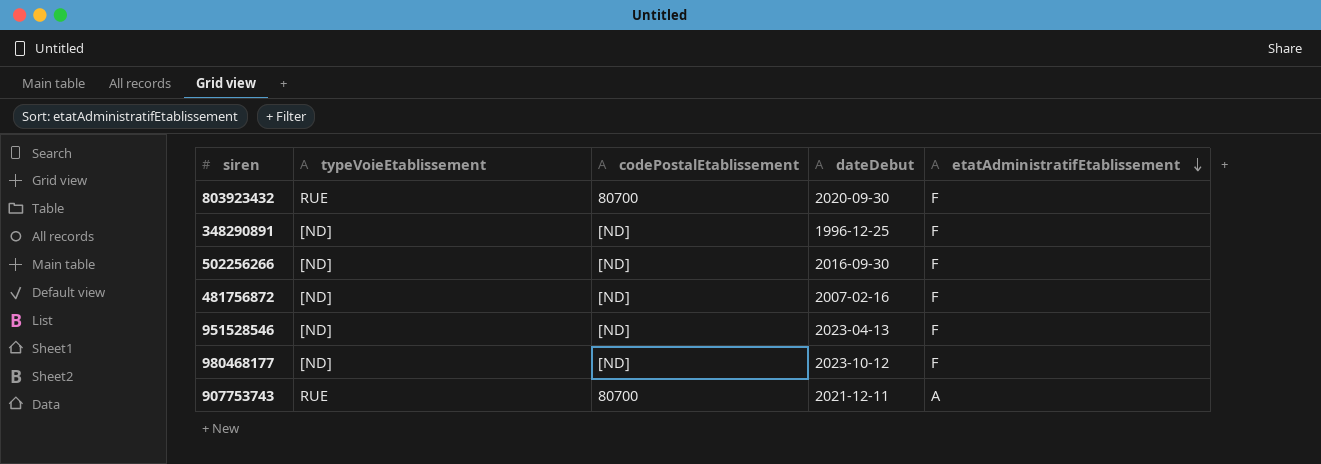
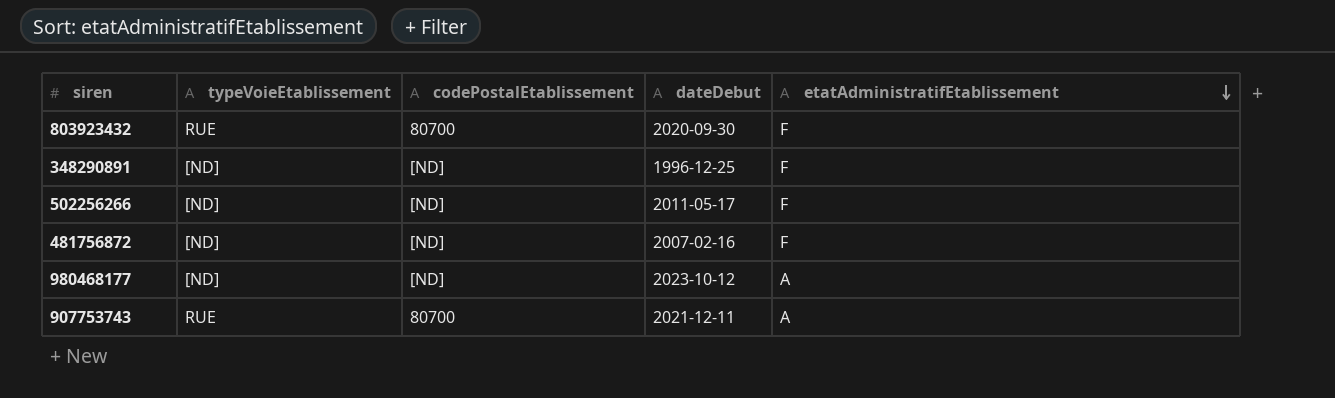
row 951528546: [ND] | [ND] | 2023-04-13 | F -> none
502256266 | dateDebut: 2016-09-30 -> 2011-05-17
980468177 | etatAdministratifEtablissement: F -> A

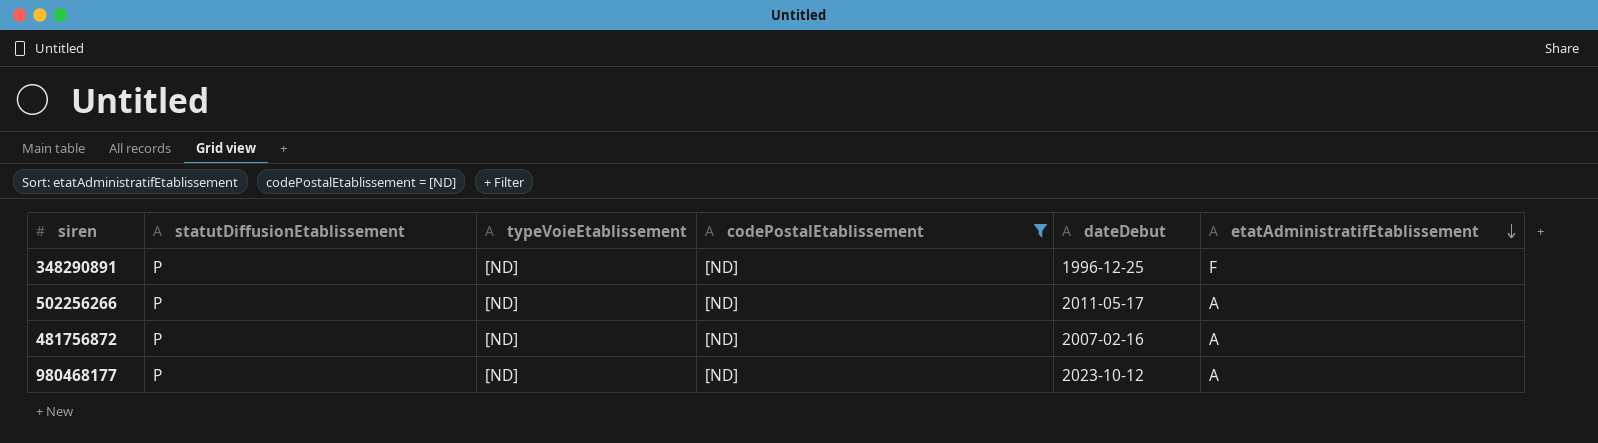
filter: none -> codePostalEtablissement = [ND]
column statutDiffusionEtablissement | position: none -> 2
502256266 | etatAdministratifEtablissement: F -> A
481756872 | etatAdministratifEtablissement: F -> A

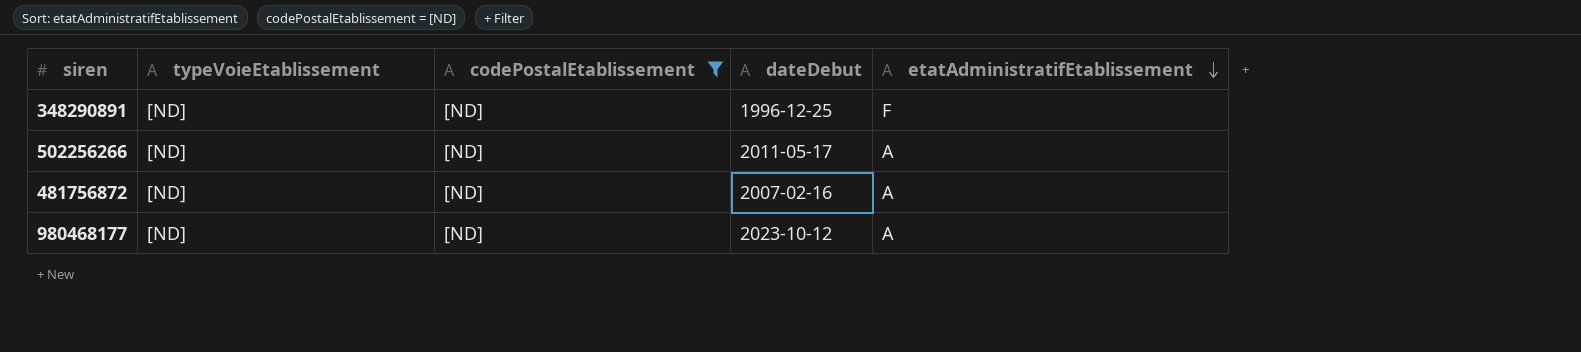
column statutDiffusionEtablissement | position: 2 -> none

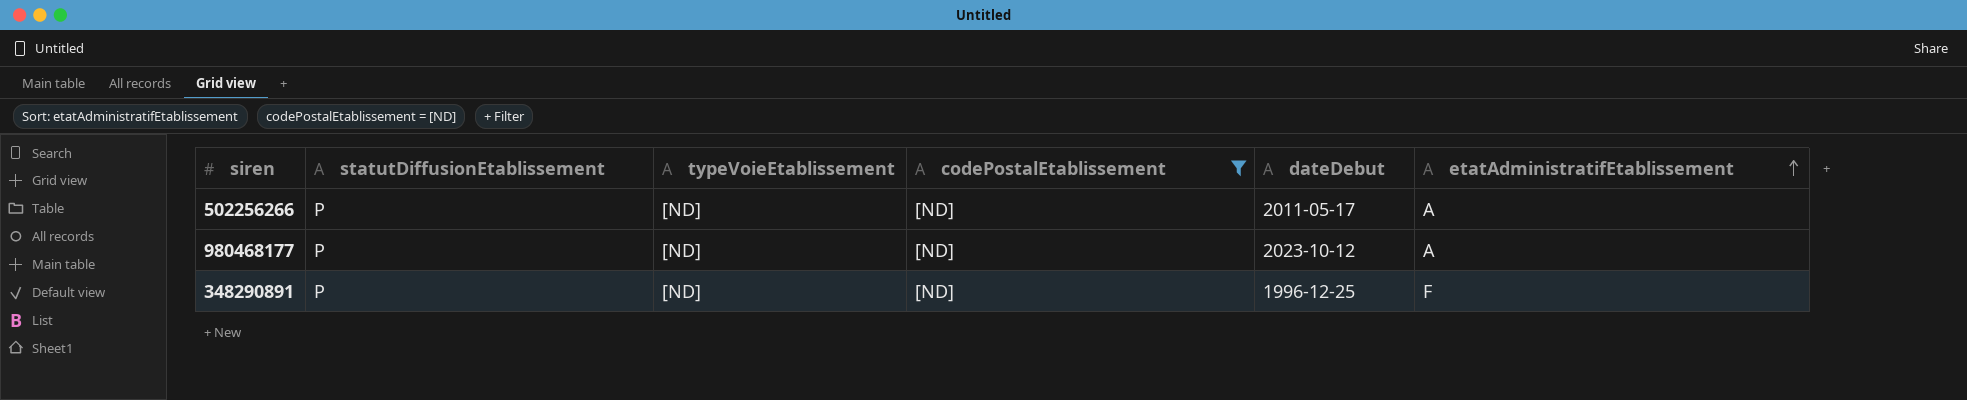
row order: etatAdministratifEtablissement descending -> etatAdministratifEtablissement ascending
column statutDiffusionEtablissement | position: none -> 2
row 481756872: [ND] | [ND] | 2007-02-16 | A -> none

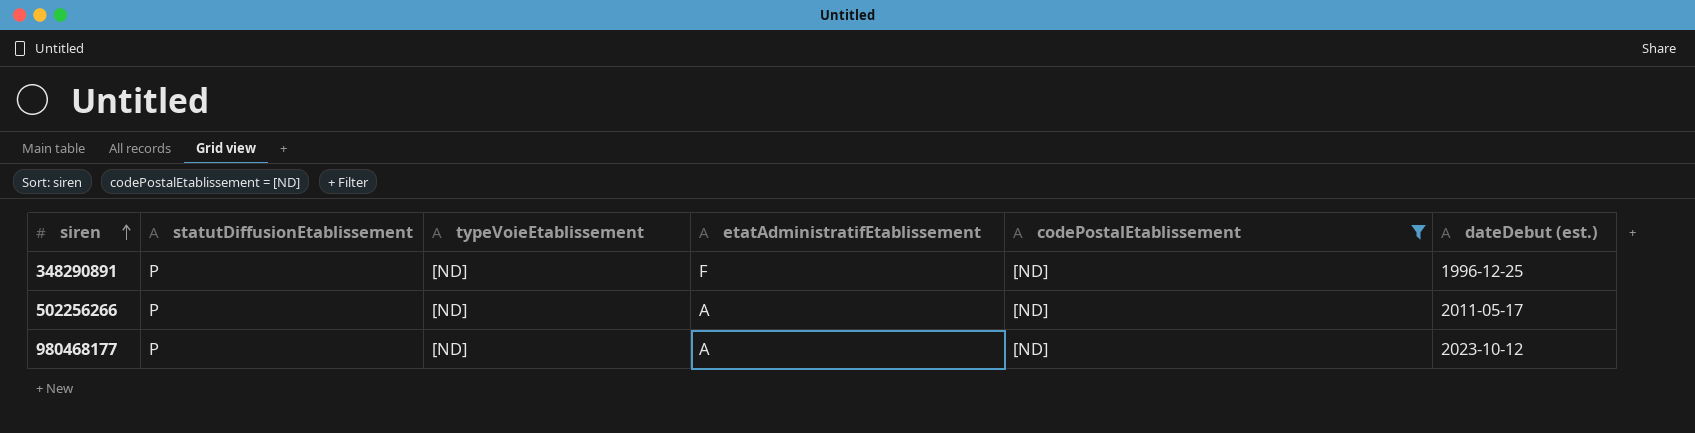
row order: etatAdministratifEtablissement ascending -> siren ascending
column etatAdministratifEtablissement | position: 6 -> 4
column name: dateDebut -> dateDebut (est.)

